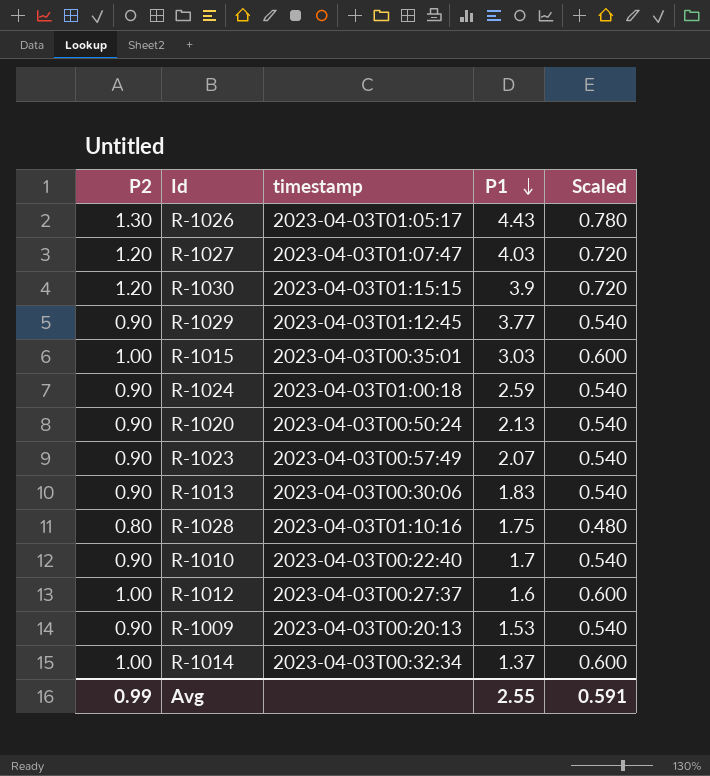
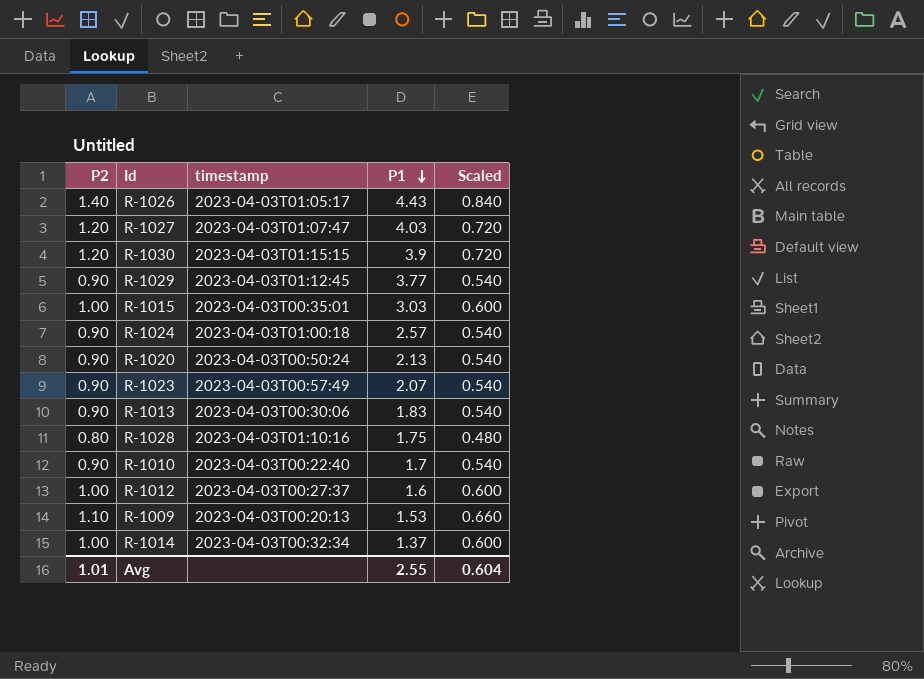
R-1026 | P2: 1.30 -> 1.40
R-1026 | Scaled: 0.780 -> 0.840
R-1024 | P1: 2.59 -> 2.57
R-1009 | P2: 0.90 -> 1.10
R-1009 | Scaled: 0.540 -> 0.660
Avg | P2: 0.99 -> 1.01
Avg | Scaled: 0.591 -> 0.604

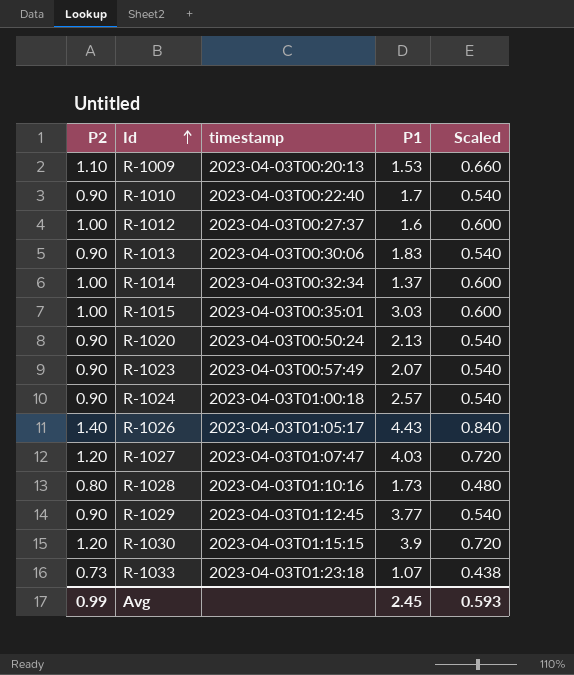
row order: P1 descending -> Id ascending
R-1028 | P1: 1.75 -> 1.73
row R-1033: none -> 0.73 | 2023-04-03T01:23:18 | 1.07 | 0.438
Avg | P2: 1.01 -> 0.99
Avg | P1: 2.55 -> 2.45
Avg | Scaled: 0.604 -> 0.593

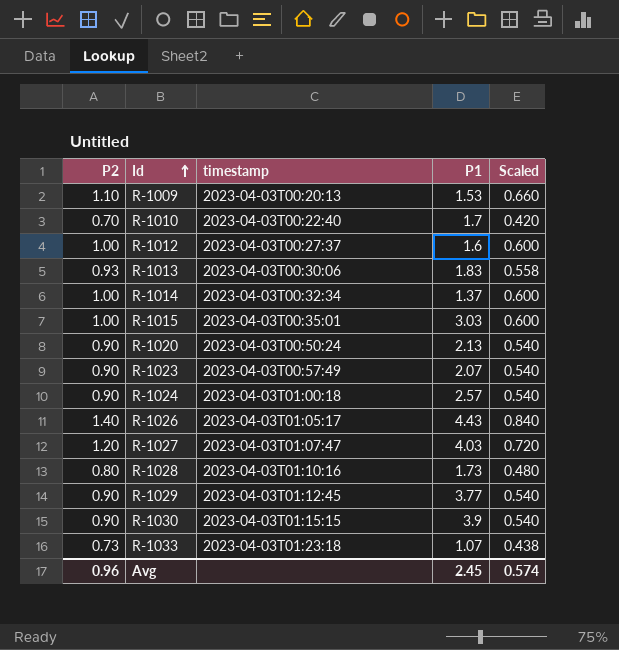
R-1010 | P2: 0.90 -> 0.70
R-1010 | Scaled: 0.540 -> 0.420
R-1013 | P2: 0.90 -> 0.93
R-1013 | Scaled: 0.540 -> 0.558
R-1030 | P2: 1.20 -> 0.90
R-1030 | Scaled: 0.720 -> 0.540
Avg | P2: 0.99 -> 0.96
Avg | Scaled: 0.593 -> 0.574

